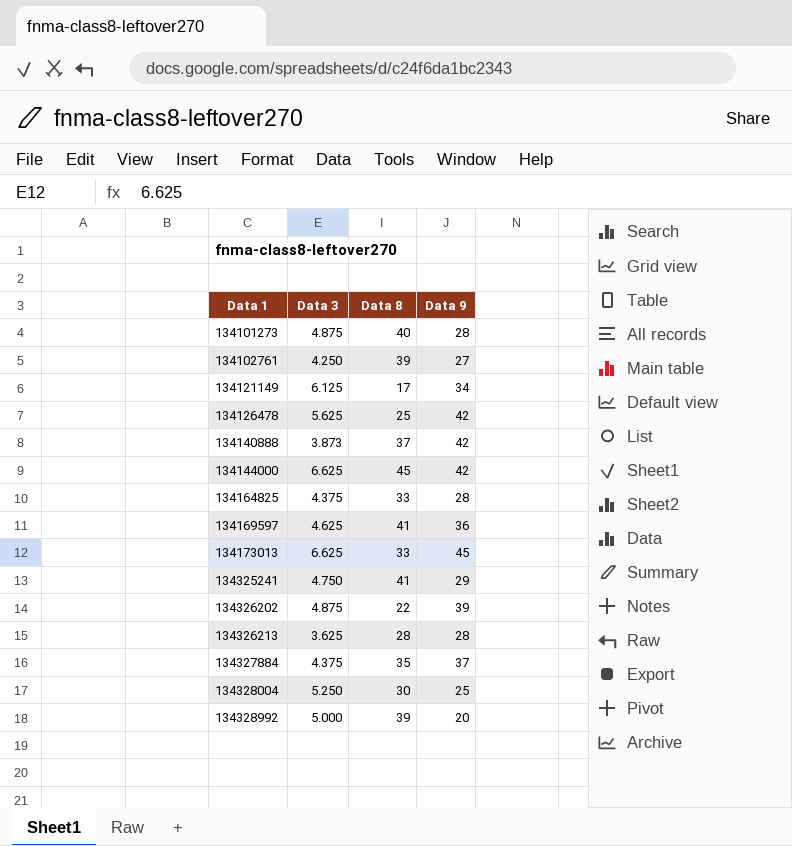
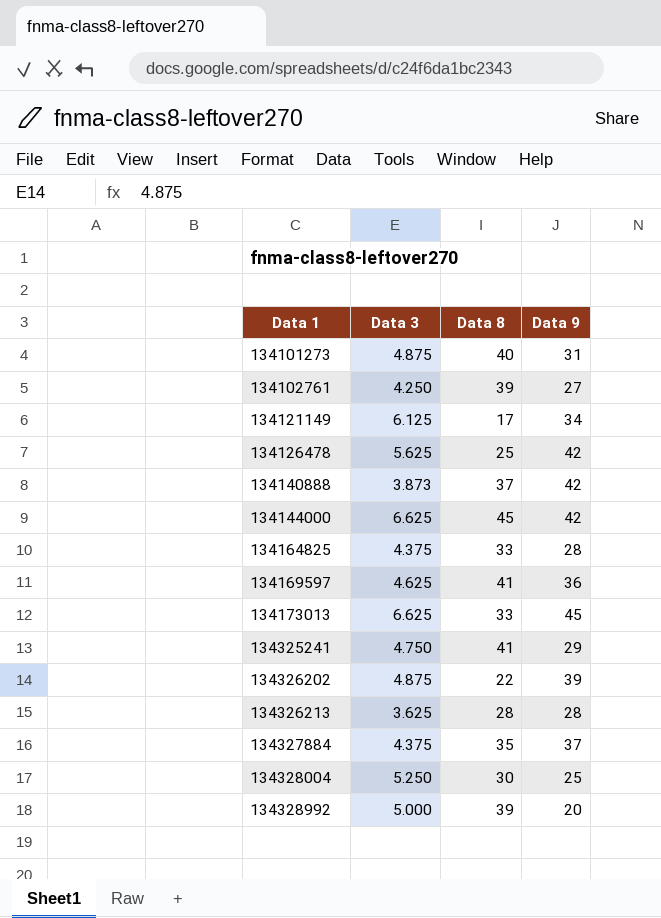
134101273 | Data 9: 28 -> 31

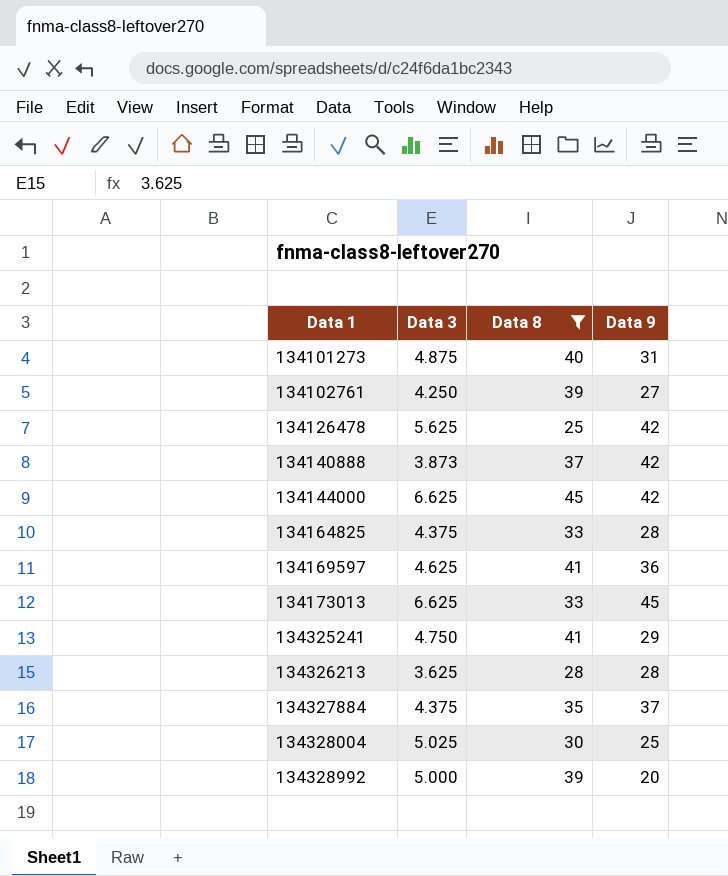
filter: none -> Data 8 >= 25
134328004 | Data 3: 5.250 -> 5.025

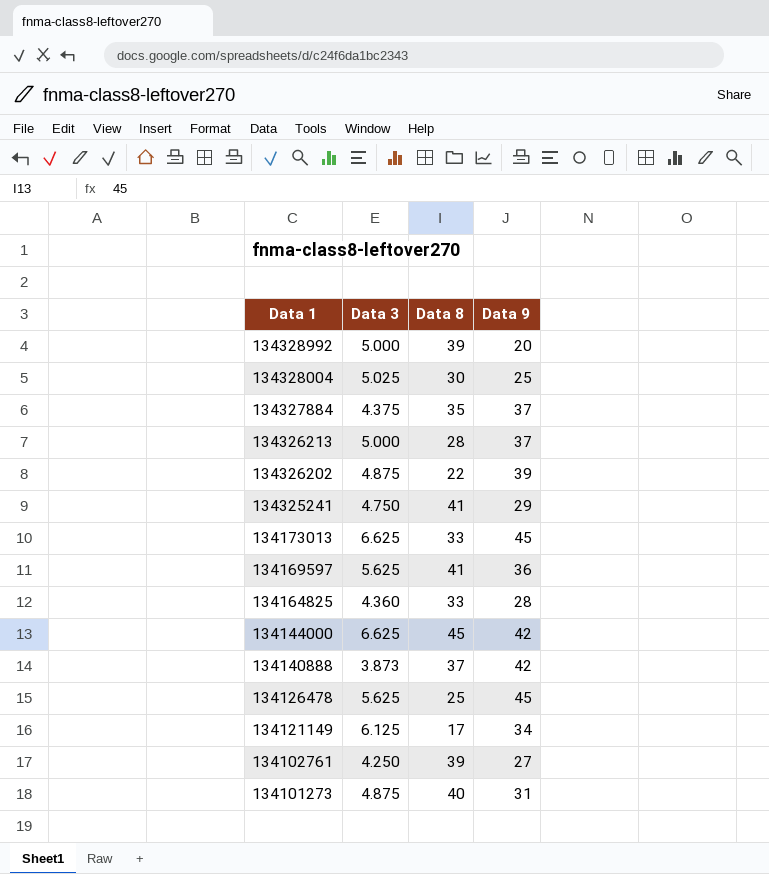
filter: Data 8 >= 25 -> none
row order: Data 1 ascending -> Data 1 descending
134326213 | Data 3: 3.625 -> 5.000
134326213 | Data 9: 28 -> 37
134169597 | Data 3: 4.625 -> 5.625
134164825 | Data 3: 4.375 -> 4.360
134126478 | Data 9: 42 -> 45

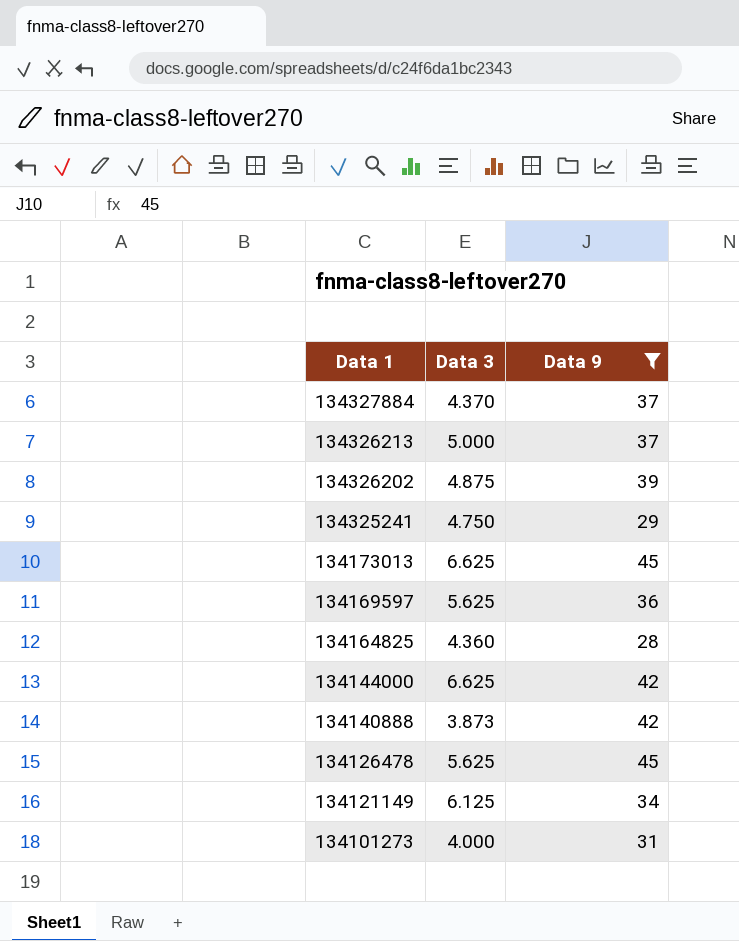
filter: none -> Data 9 >= 28
column Data 8 | position: 3 -> none
134327884 | Data 3: 4.375 -> 4.370
134101273 | Data 3: 4.875 -> 4.000

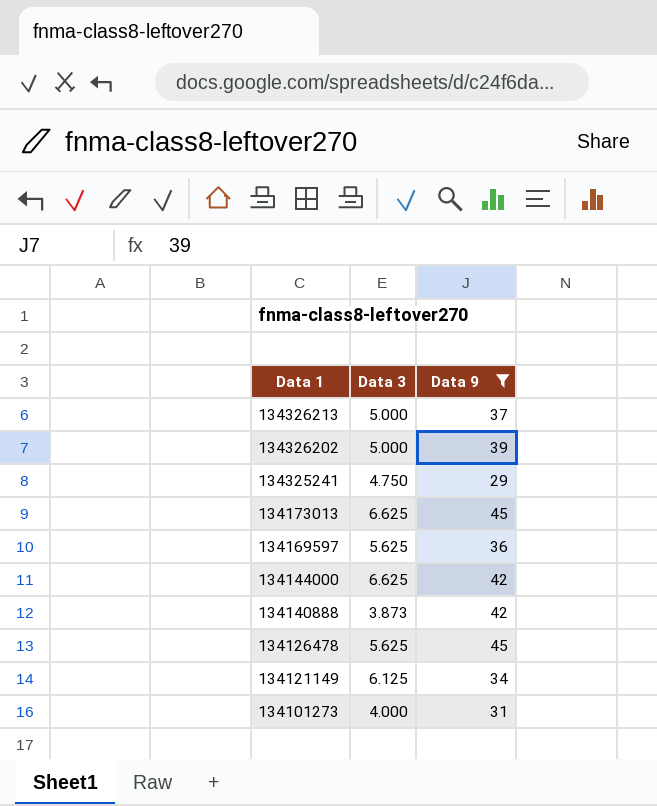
row 134327884: 4.370 | 37 -> none
row 134164825: 4.360 | 28 -> none
134326202 | Data 3: 4.875 -> 5.000

